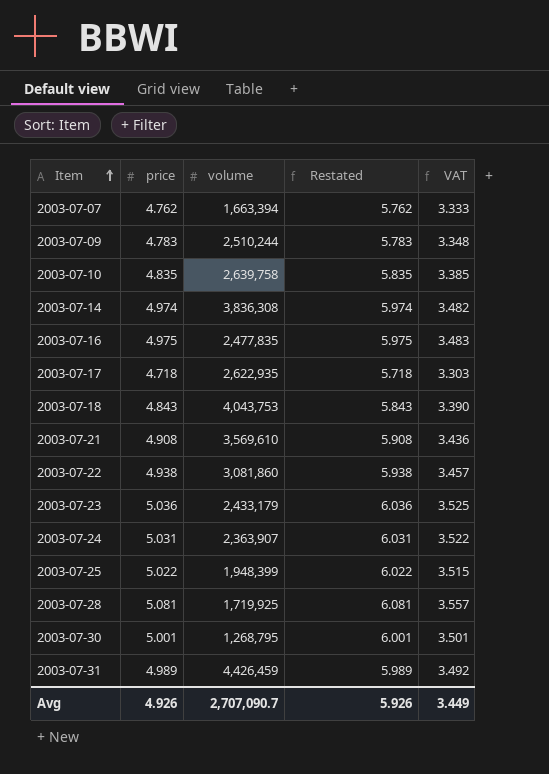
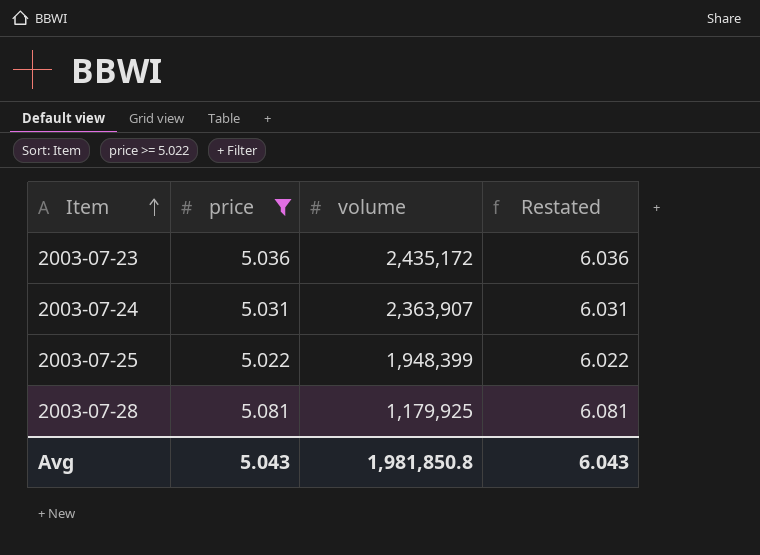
filter: none -> price >= 5.022
column VAT | formula: [price] * 0.7 -> none
2003-07-23 | volume: 2,433,179 -> 2,435,172
2003-07-28 | volume: 1,719,925 -> 1,179,925
Avg | price: 4.926 -> 5.043
Avg | volume: 2,707,090.7 -> 1,981,850.8
Avg | Restated: 5.926 -> 6.043

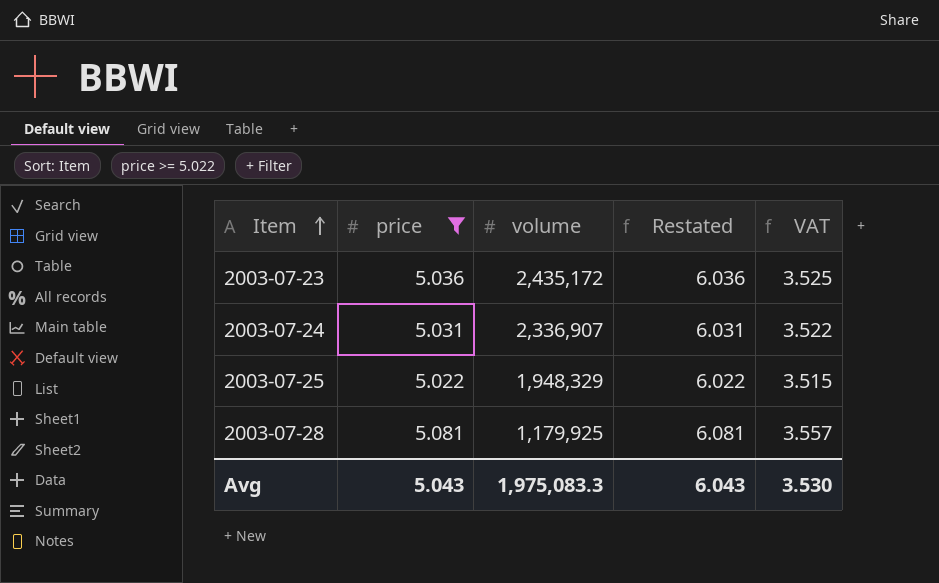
column VAT | formula: none -> [price] * 0.7
2003-07-24 | volume: 2,363,907 -> 2,336,907
2003-07-25 | volume: 1,948,399 -> 1,948,329
Avg | volume: 1,981,850.8 -> 1,975,083.3

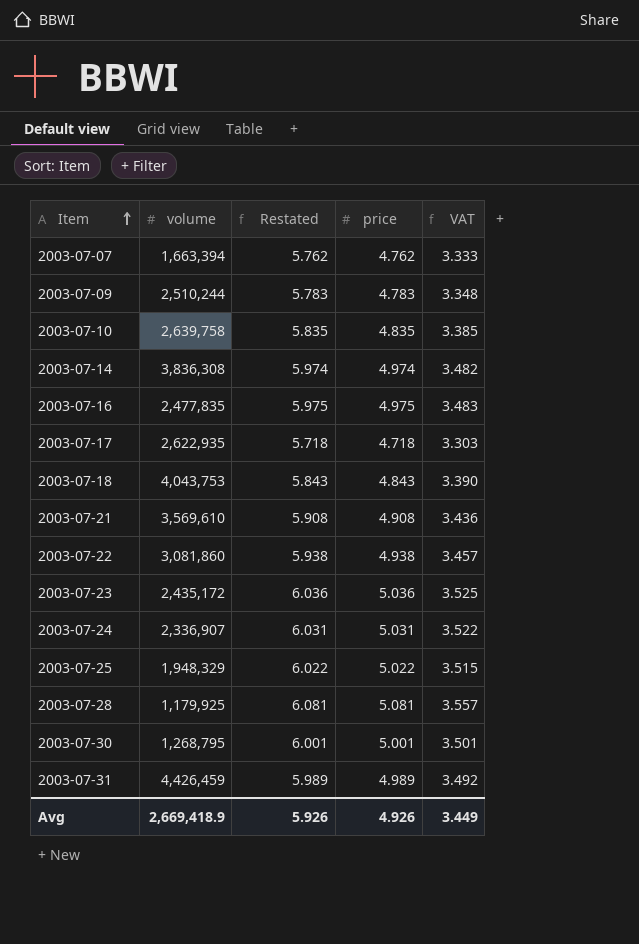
filter: price >= 5.022 -> none
column price | position: 2 -> 4
Avg | volume: 1,975,083.3 -> 2,669,418.9
Avg | Restated: 6.043 -> 5.926
Avg | price: 5.043 -> 4.926
Avg | VAT: 3.530 -> 3.449

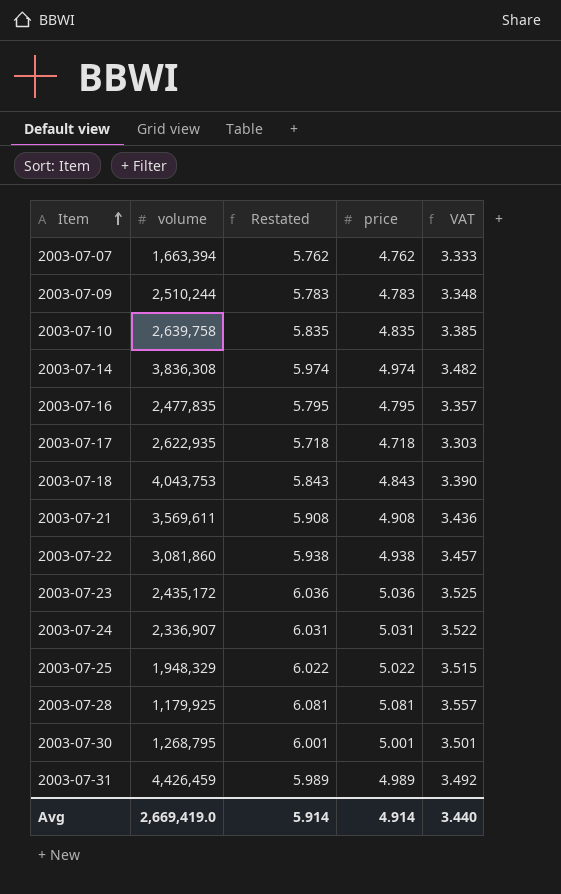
2003-07-16 | Restated: 5.975 -> 5.795
2003-07-16 | price: 4.975 -> 4.795
2003-07-16 | VAT: 3.483 -> 3.357
2003-07-21 | volume: 3,569,610 -> 3,569,611
Avg | volume: 2,669,418.9 -> 2,669,419.0
Avg | Restated: 5.926 -> 5.914
Avg | price: 4.926 -> 4.914
Avg | VAT: 3.449 -> 3.440

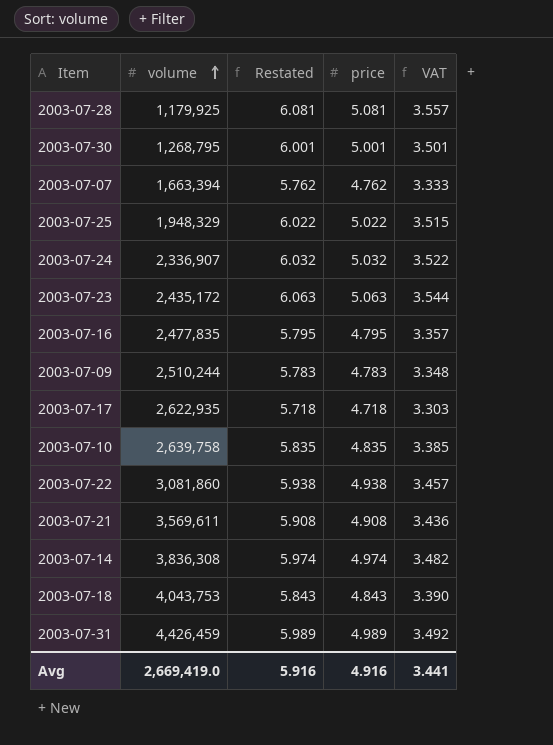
row order: Item ascending -> volume ascending
2003-07-24 | Restated: 6.031 -> 6.032
2003-07-24 | price: 5.031 -> 5.032
2003-07-23 | Restated: 6.036 -> 6.063
2003-07-23 | price: 5.036 -> 5.063
2003-07-23 | VAT: 3.525 -> 3.544
Avg | Restated: 5.914 -> 5.916
Avg | price: 4.914 -> 4.916
Avg | VAT: 3.440 -> 3.441

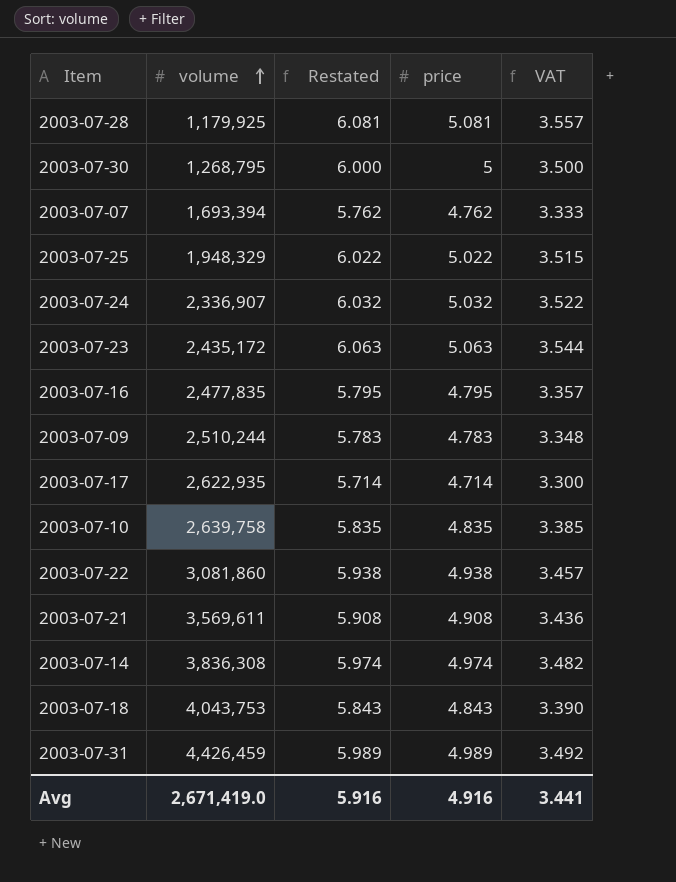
2003-07-30 | Restated: 6.001 -> 6.000
2003-07-30 | price: 5.001 -> 5
2003-07-30 | VAT: 3.501 -> 3.500
2003-07-07 | volume: 1,663,394 -> 1,693,394
2003-07-17 | Restated: 5.718 -> 5.714
2003-07-17 | price: 4.718 -> 4.714
2003-07-17 | VAT: 3.303 -> 3.300
Avg | volume: 2,669,419.0 -> 2,671,419.0

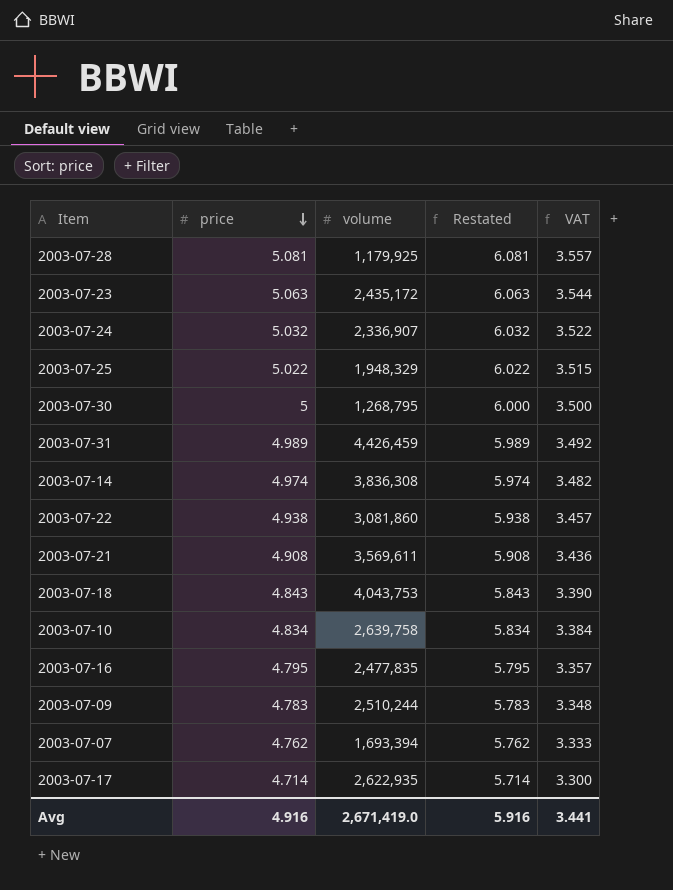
row order: volume ascending -> price descending
column price | position: 4 -> 2
2003-07-10 | price: 4.835 -> 4.834
2003-07-10 | Restated: 5.835 -> 5.834
2003-07-10 | VAT: 3.385 -> 3.384

